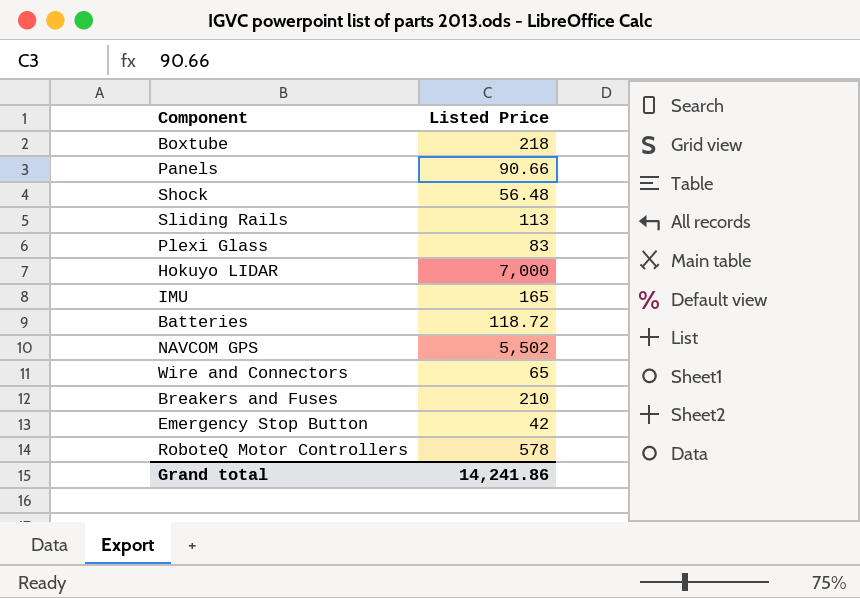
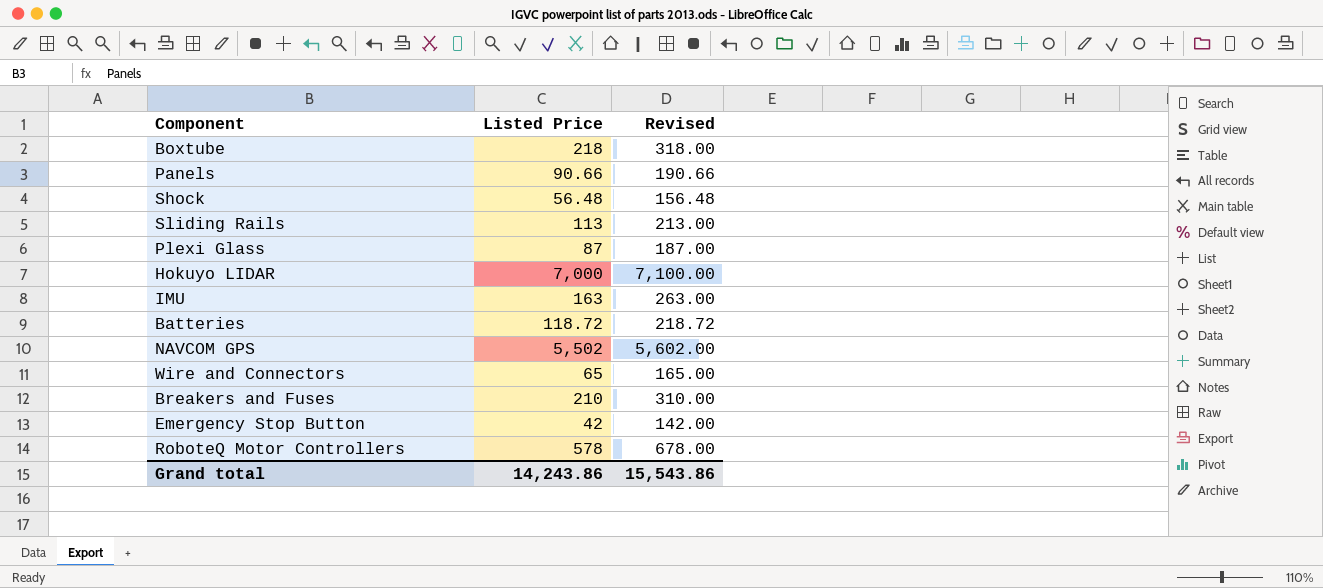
column Revised | formula: none -> [Listed Price] + 100
Plexi Glass | Listed Price: 83 -> 87
IMU | Listed Price: 165 -> 163
Grand total | Listed Price: 14,241.86 -> 14,243.86

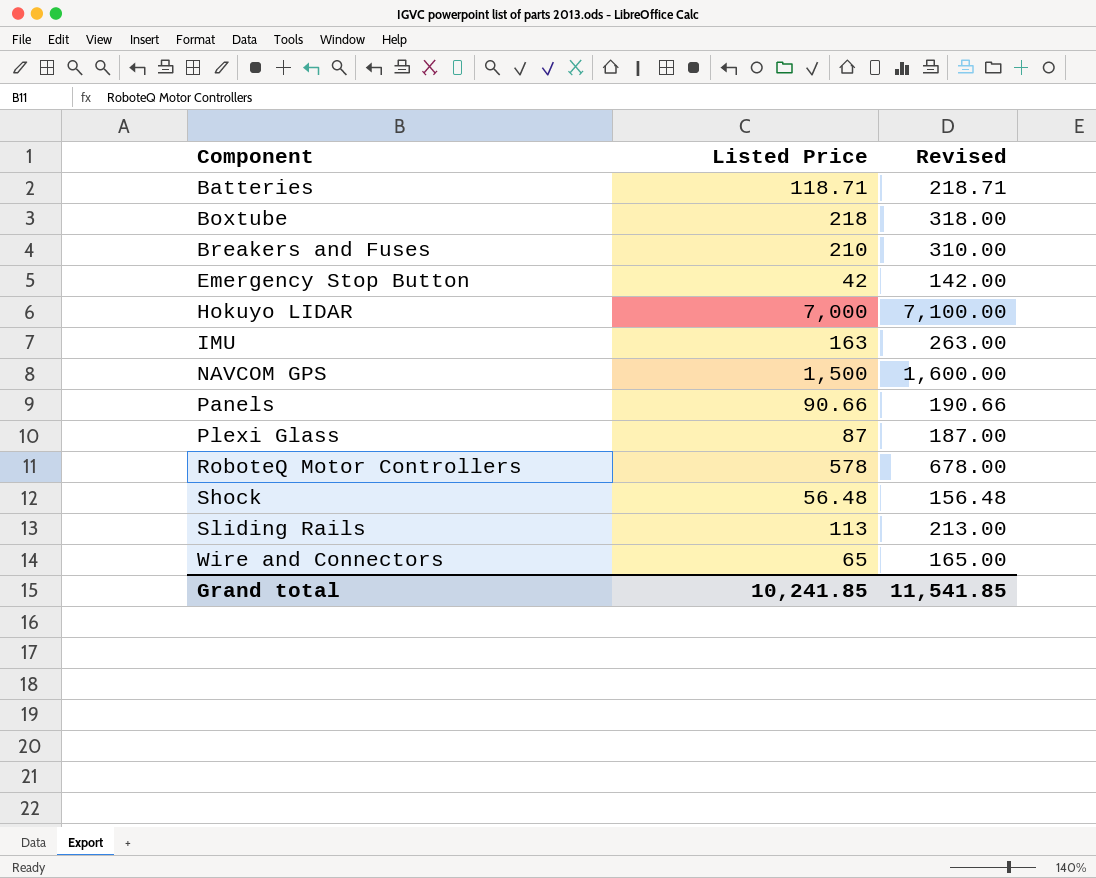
row order: none -> Component ascending
Batteries | Listed Price: 118.72 -> 118.71
Batteries | Revised: 218.72 -> 218.71
NAVCOM GPS | Listed Price: 5,502 -> 1,500
NAVCOM GPS | Revised: 5,602.00 -> 1,600.00
Grand total | Listed Price: 14,243.86 -> 10,241.85
Grand total | Revised: 15,543.86 -> 11,541.85

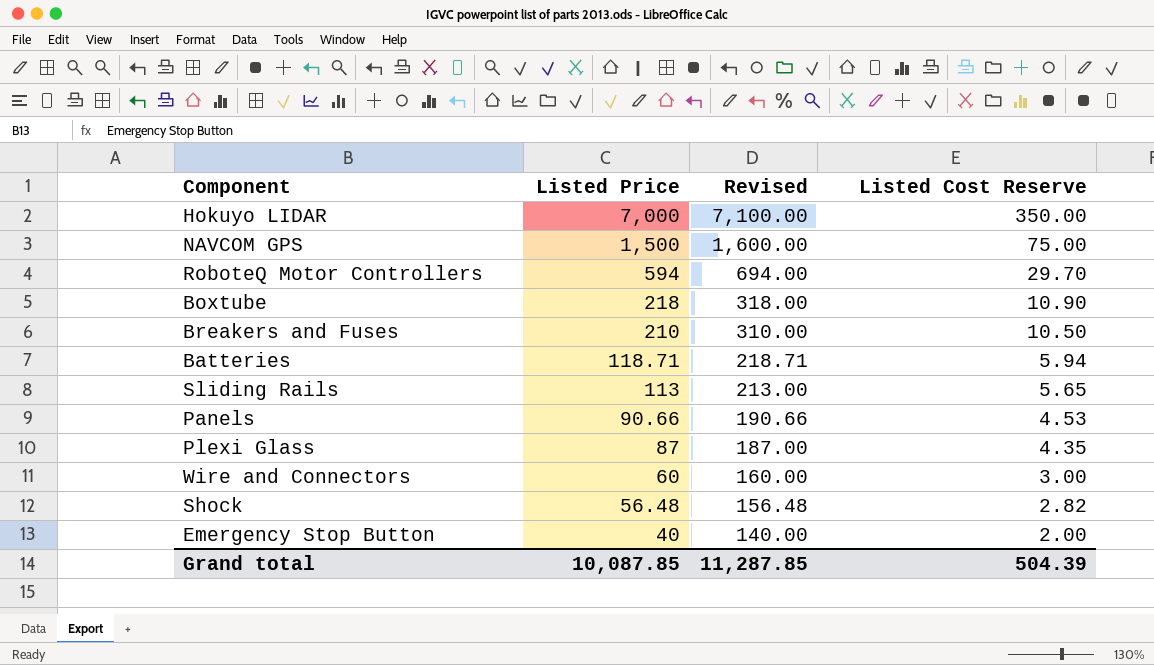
row order: Component ascending -> Listed Price descending
column Listed Cost Reserve | formula: none -> [Listed Price] * 0.05
row IMU: 163 | 263.00 -> none
RoboteQ Motor Controllers | Listed Price: 578 -> 594
RoboteQ Motor Controllers | Revised: 678.00 -> 694.00
Wire and Connectors | Listed Price: 65 -> 60
Wire and Connectors | Revised: 165.00 -> 160.00
Emergency Stop Button | Listed Price: 42 -> 40
Emergency Stop Button | Revised: 142.00 -> 140.00
Grand total | Listed Price: 10,241.85 -> 10,087.85
Grand total | Revised: 11,541.85 -> 11,287.85

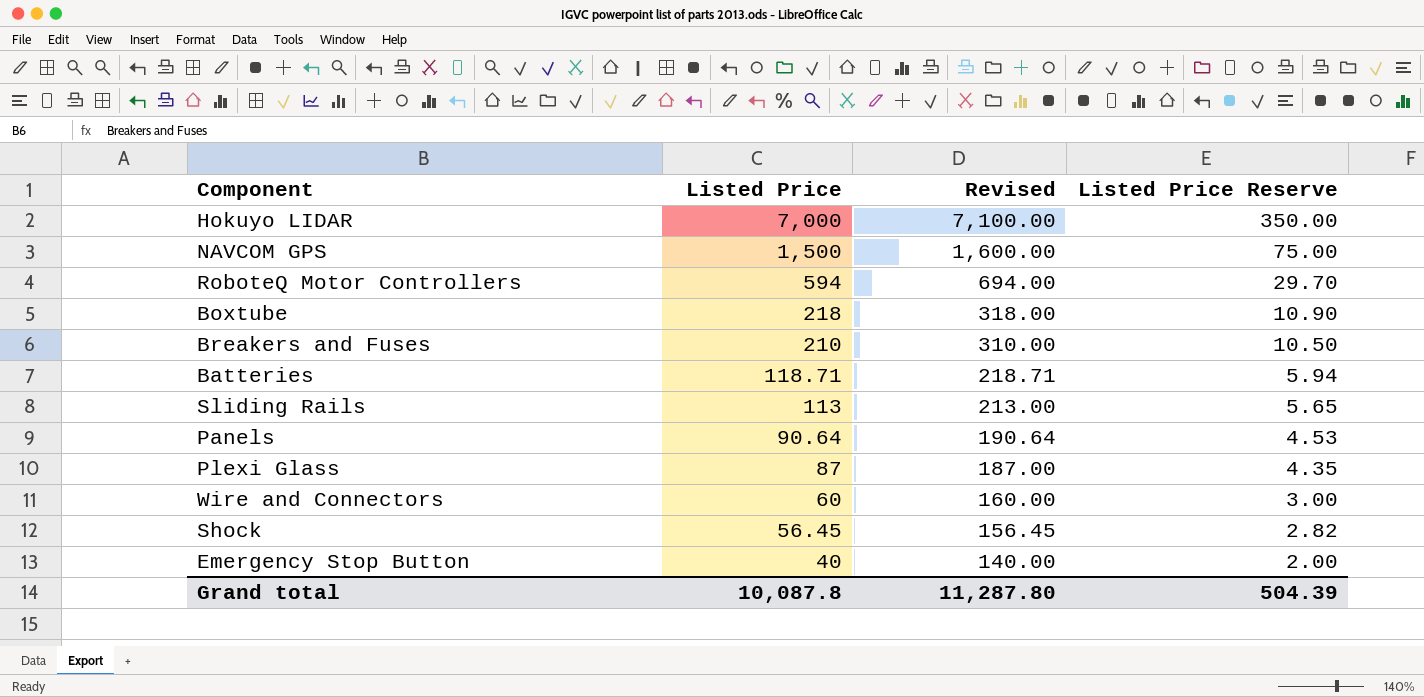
column name: Listed Cost Reserve -> Listed Price Reserve
Panels | Listed Price: 90.66 -> 90.64
Panels | Revised: 190.66 -> 190.64
Shock | Listed Price: 56.48 -> 56.45
Shock | Revised: 156.48 -> 156.45
Grand total | Listed Price: 10,087.85 -> 10,087.8
Grand total | Revised: 11,287.85 -> 11,287.80

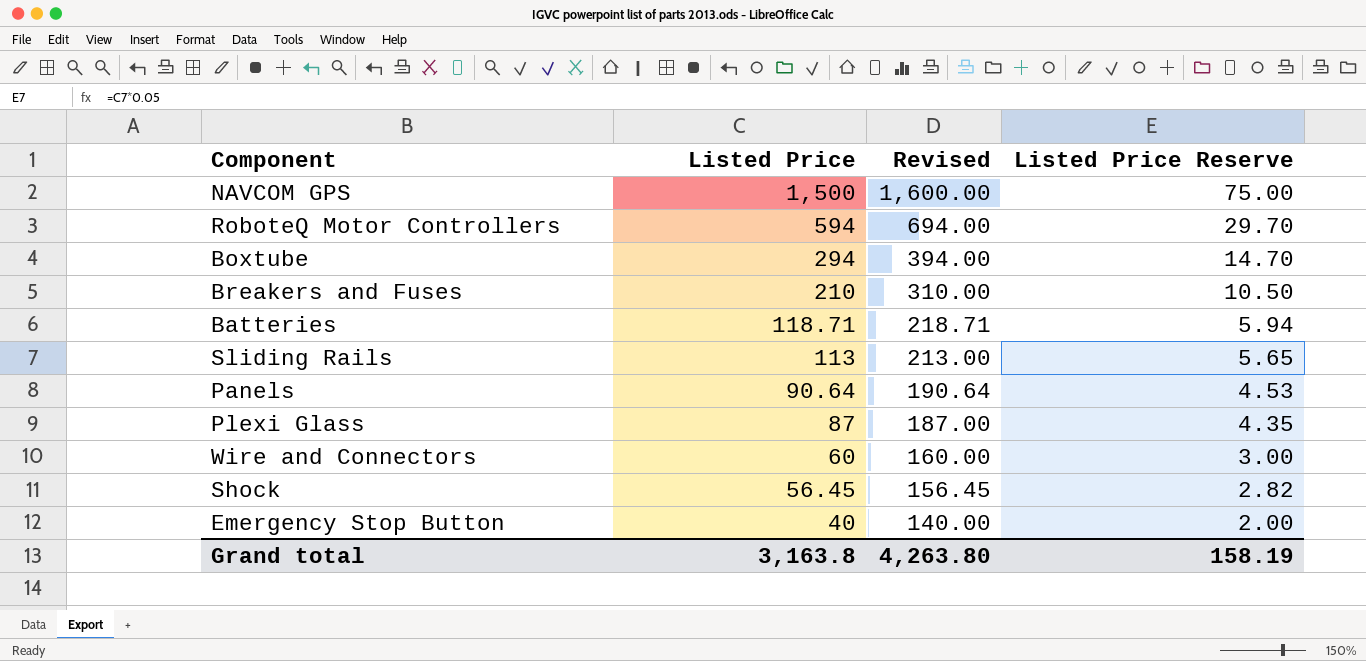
row Hokuyo LIDAR: 7,000 | 7,100.00 | 350.00 -> none
Boxtube | Listed Price: 218 -> 294
Boxtube | Revised: 318.00 -> 394.00
Boxtube | Listed Price Reserve: 10.90 -> 14.70
Grand total | Listed Price: 10,087.8 -> 3,163.8
Grand total | Revised: 11,287.80 -> 4,263.80
Grand total | Listed Price Reserve: 504.39 -> 158.19

